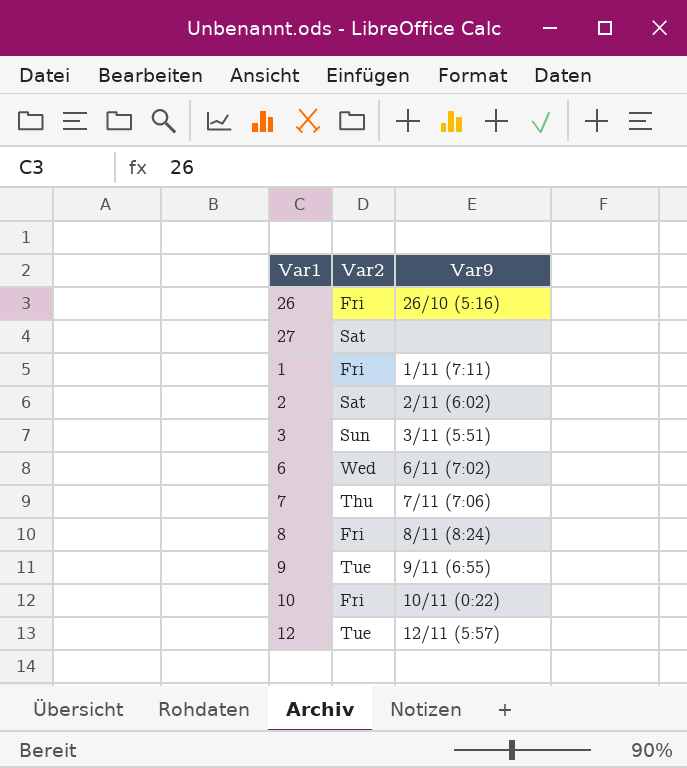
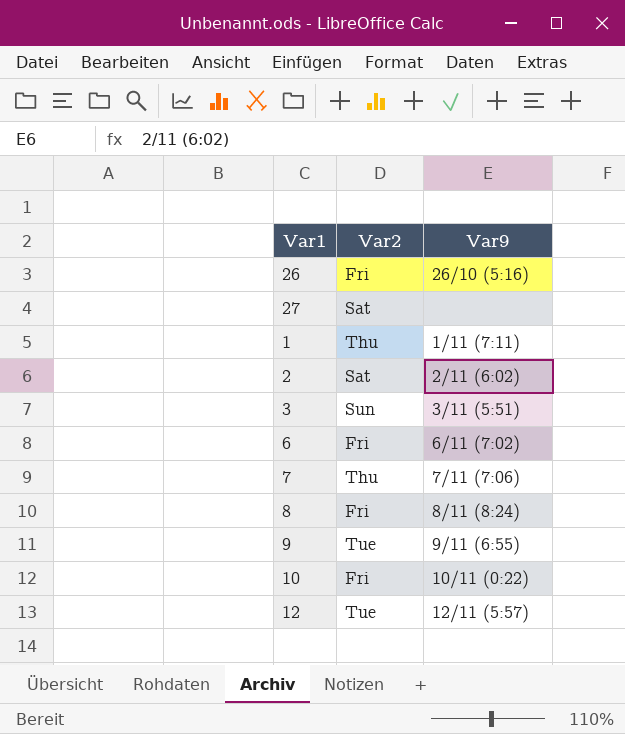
1 | Var2: Fri -> Thu
6 | Var2: Wed -> Fri

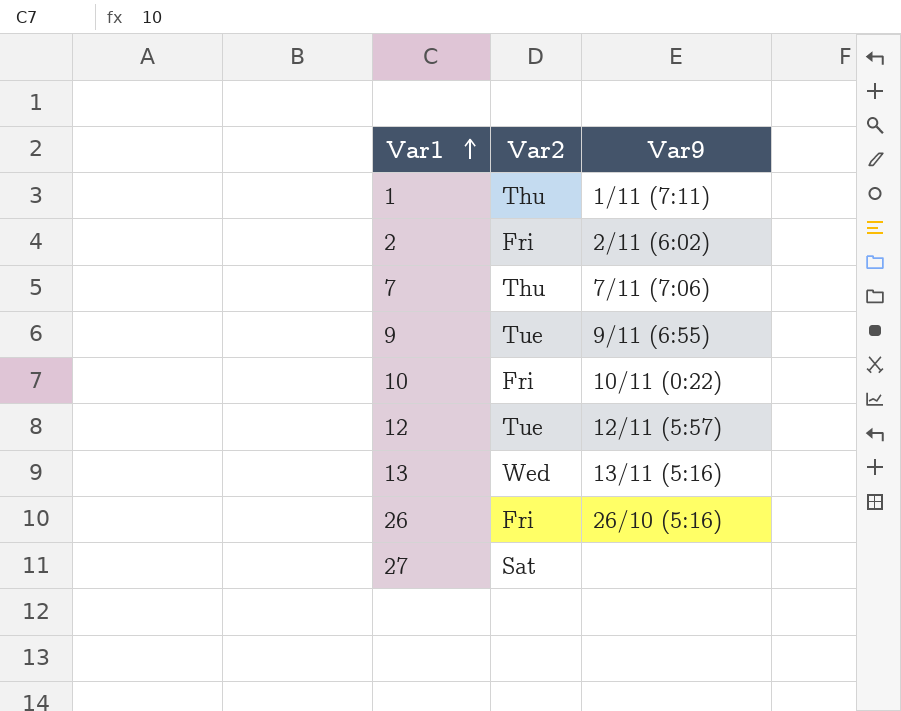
row order: none -> Var1 ascending
row 3: Sun | 3/11 (5:51) -> none
row 6: Fri | 6/11 (7:02) -> none
row 8: Fri | 8/11 (8:24) -> none
2 | Var2: Sat -> Fri
row 13: none -> Wed | 13/11 (5:16)

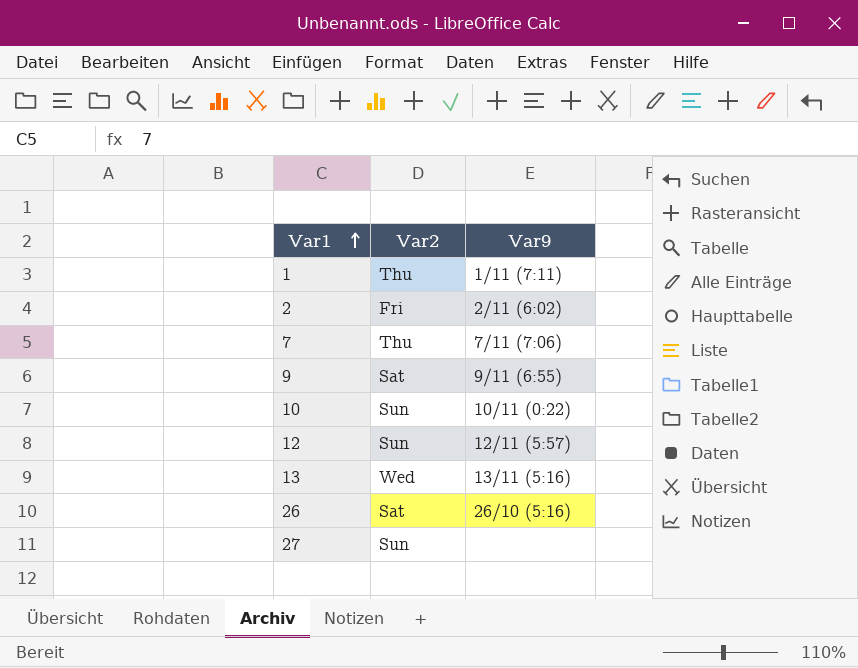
9 | Var2: Tue -> Sat
10 | Var2: Fri -> Sun
12 | Var2: Tue -> Sun
26 | Var2: Fri -> Sat
27 | Var2: Sat -> Sun

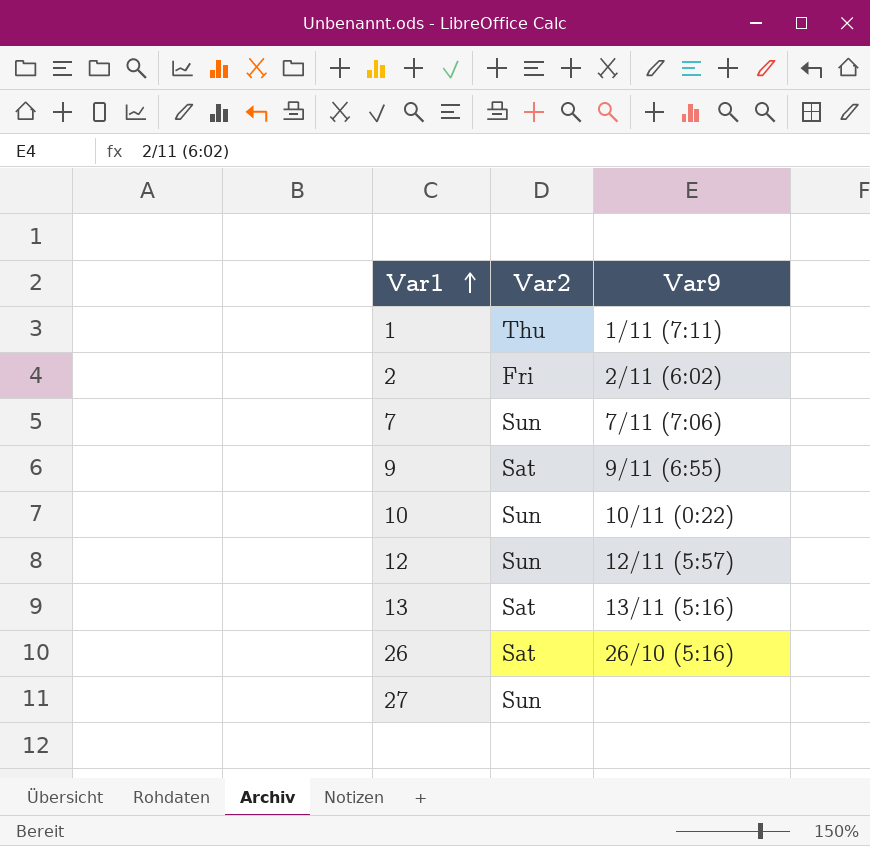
7 | Var2: Thu -> Sun
13 | Var2: Wed -> Sat

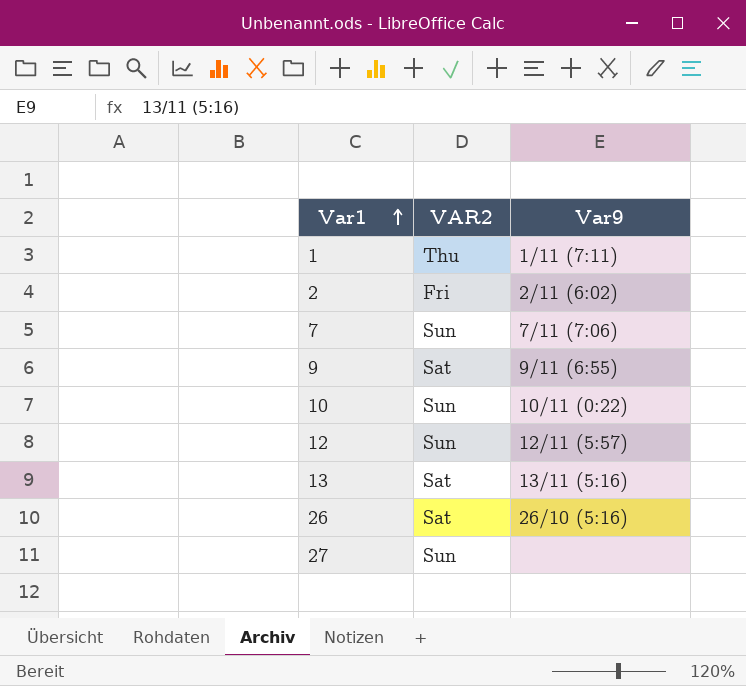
column name: Var2 -> VAR2

